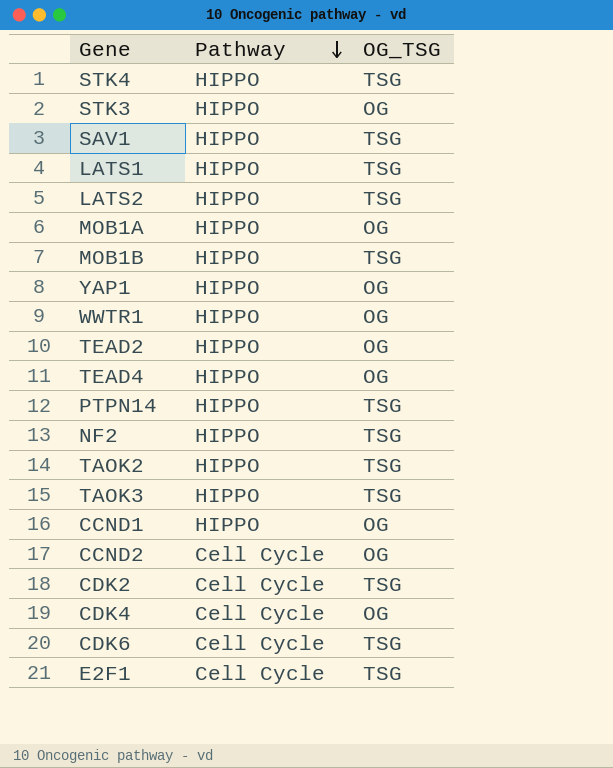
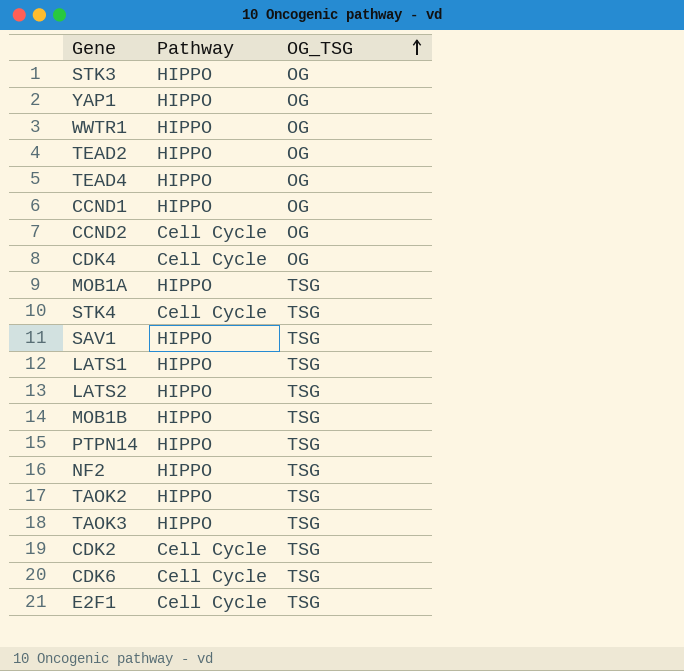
row order: Pathway descending -> OG_TSG ascending
MOB1A | OG_TSG: OG -> TSG
STK4 | Pathway: HIPPO -> Cell Cycle

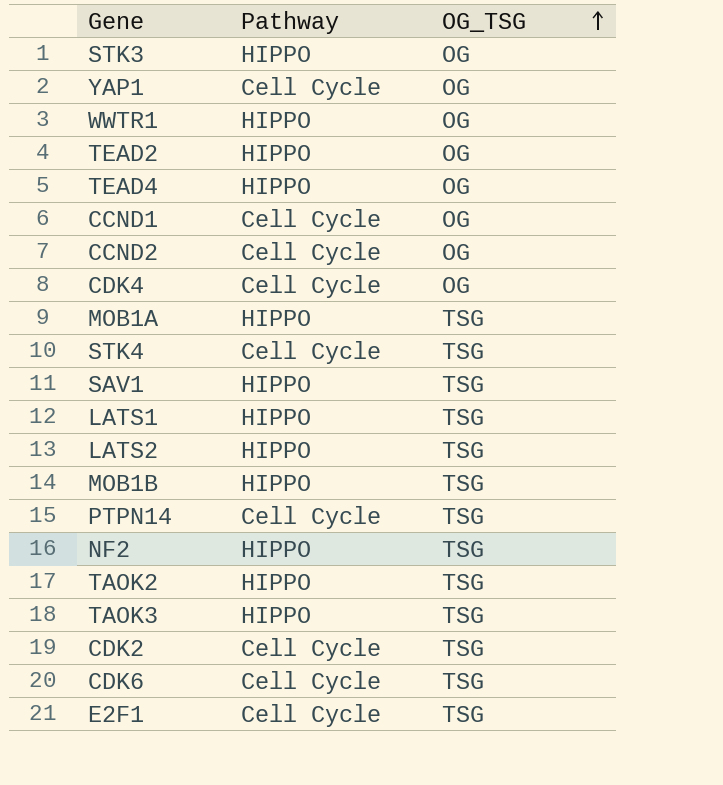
YAP1 | Pathway: HIPPO -> Cell Cycle
CCND1 | Pathway: HIPPO -> Cell Cycle
PTPN14 | Pathway: HIPPO -> Cell Cycle

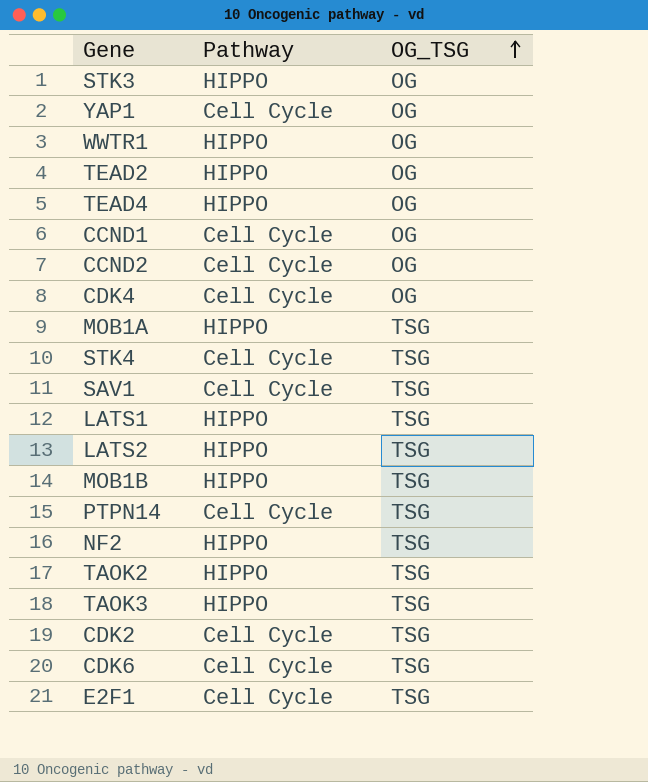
SAV1 | Pathway: HIPPO -> Cell Cycle

